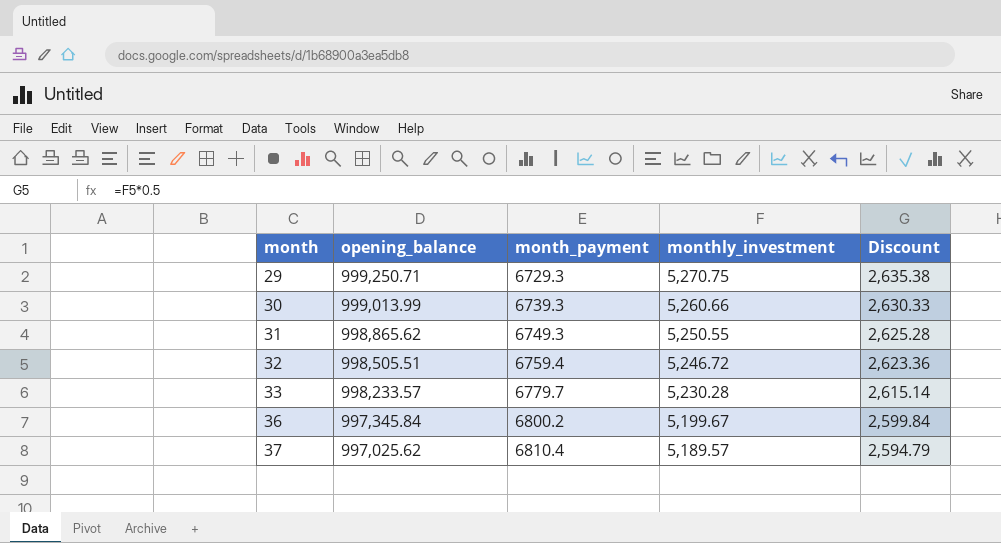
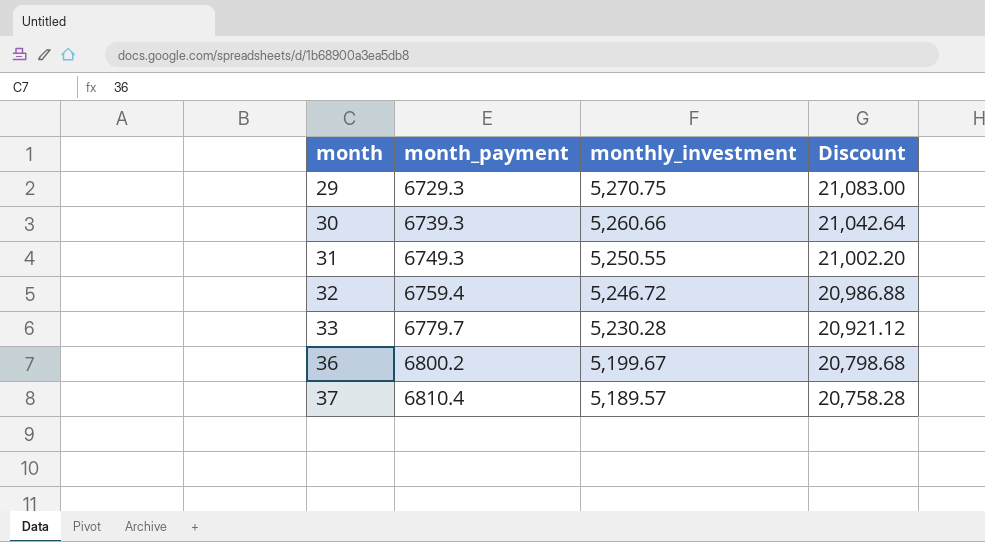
column opening_balance | position: 2 -> none
column Discount | formula: [monthly_investment] * 0.5 -> [monthly_investment] * 4

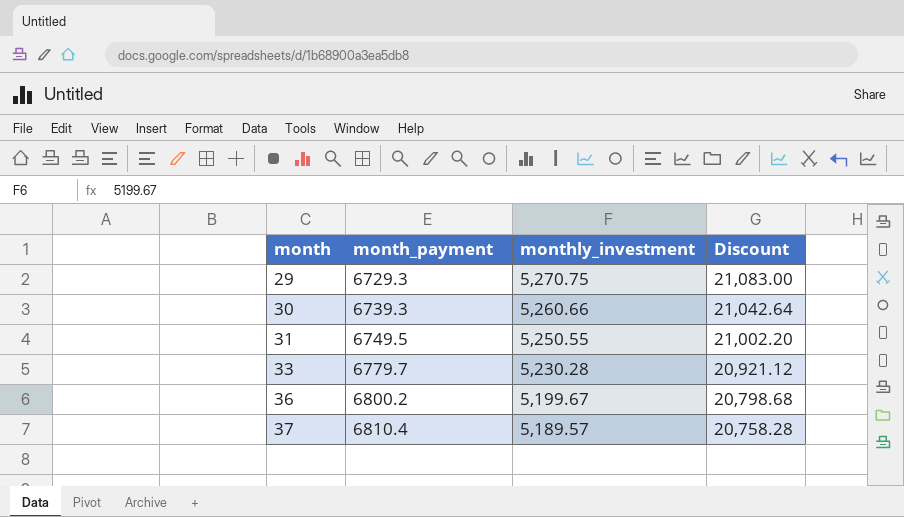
row 32: 6759.4 | 5,246.72 | 20,986.88 -> none
31 | month_payment: 6749.3 -> 6749.5

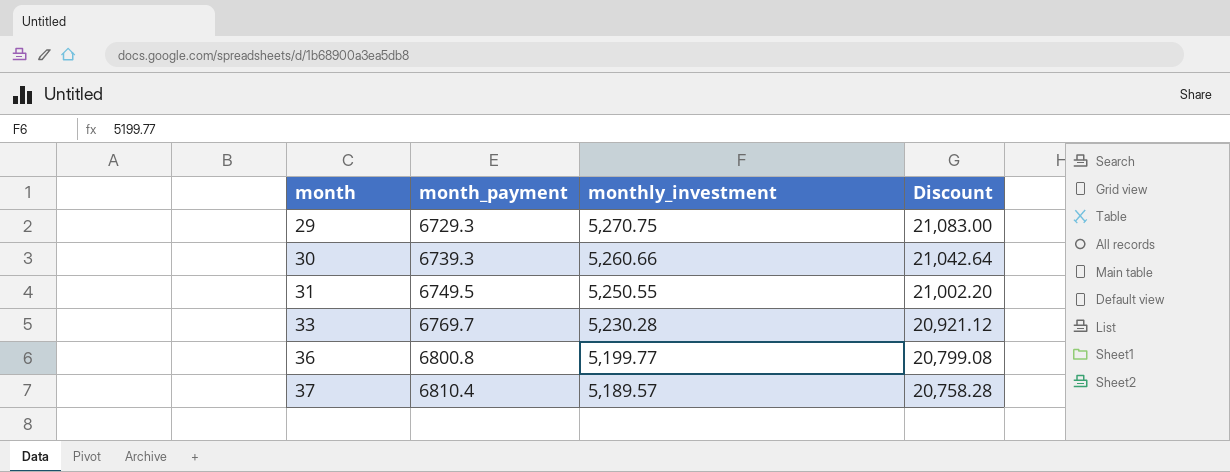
33 | month_payment: 6779.7 -> 6769.7
36 | month_payment: 6800.2 -> 6800.8
36 | monthly_investment: 5,199.67 -> 5,199.77
36 | Discount: 20,798.68 -> 20,799.08

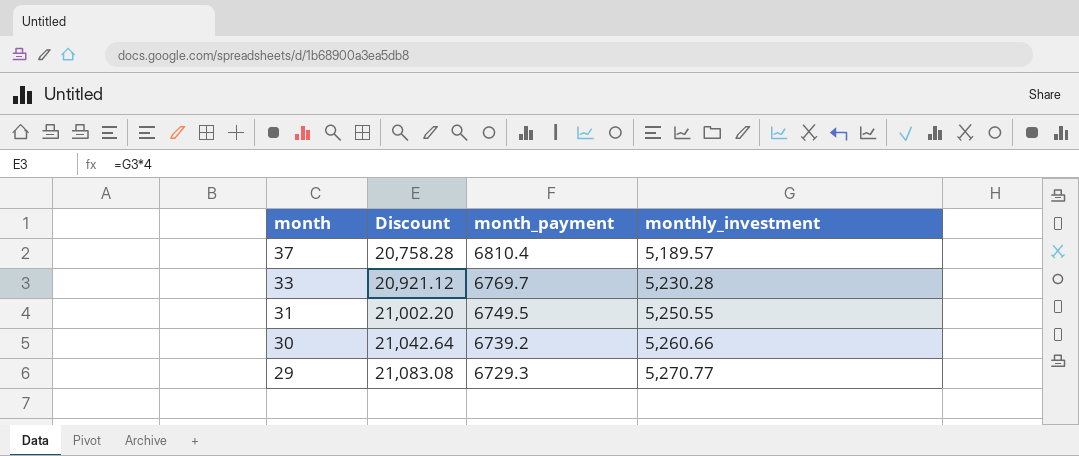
row order: month ascending -> month descending
column Discount | position: 4 -> 2
row 36: 6800.8 | 5,199.77 | 20,799.08 -> none
30 | month_payment: 6739.3 -> 6739.2
29 | Discount: 21,083.00 -> 21,083.08
29 | monthly_investment: 5,270.75 -> 5,270.77

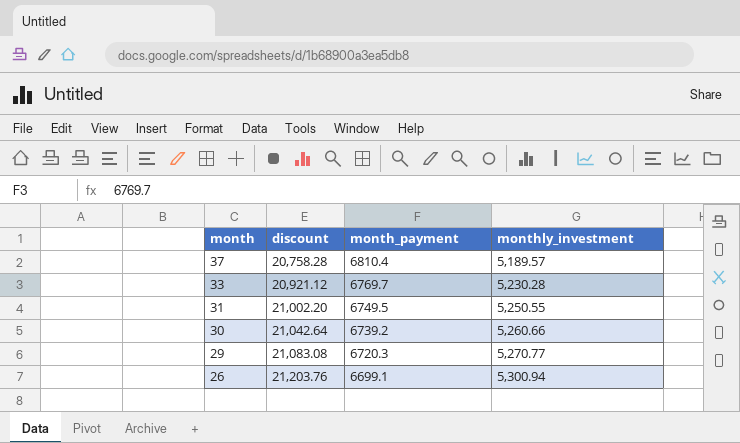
column name: Discount -> discount
29 | month_payment: 6729.3 -> 6720.3
row 26: none -> 21,203.76 | 6699.1 | 5,300.94

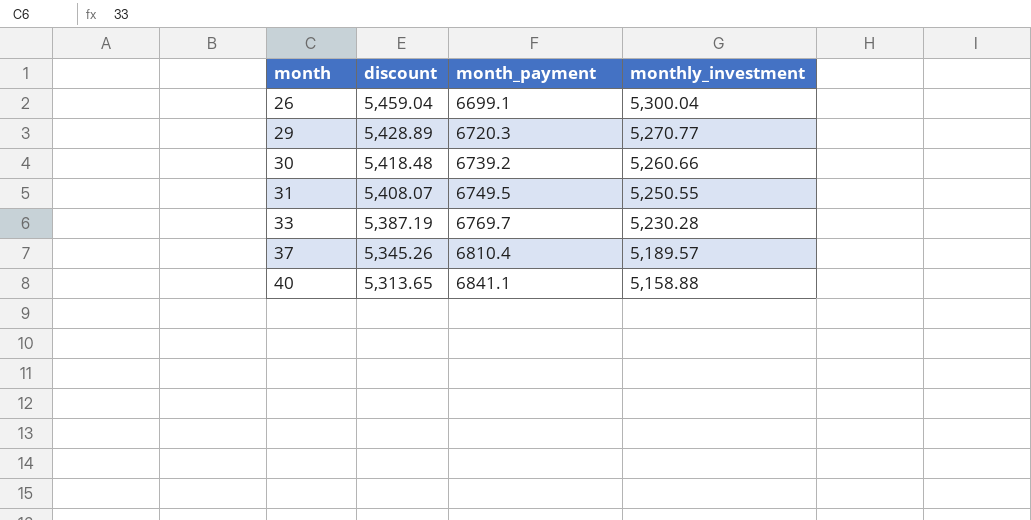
row order: month descending -> month ascending
column discount | formula: [monthly_investment] * 4 -> [monthly_investment] * 1.03
26 | monthly_investment: 5,300.94 -> 5,300.04
row 40: none -> 5,313.65 | 6841.1 | 5,158.88

